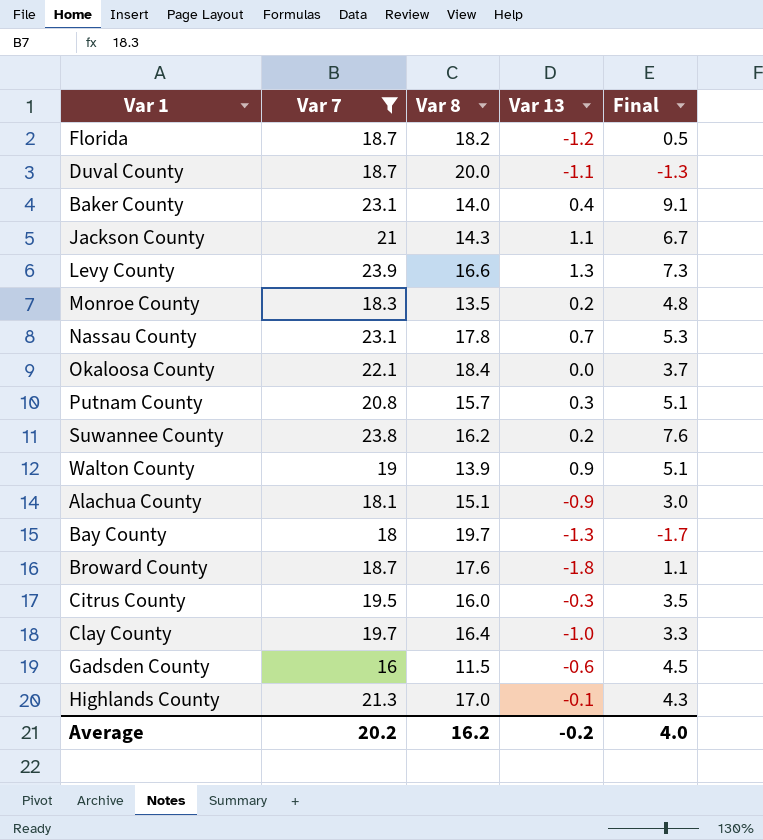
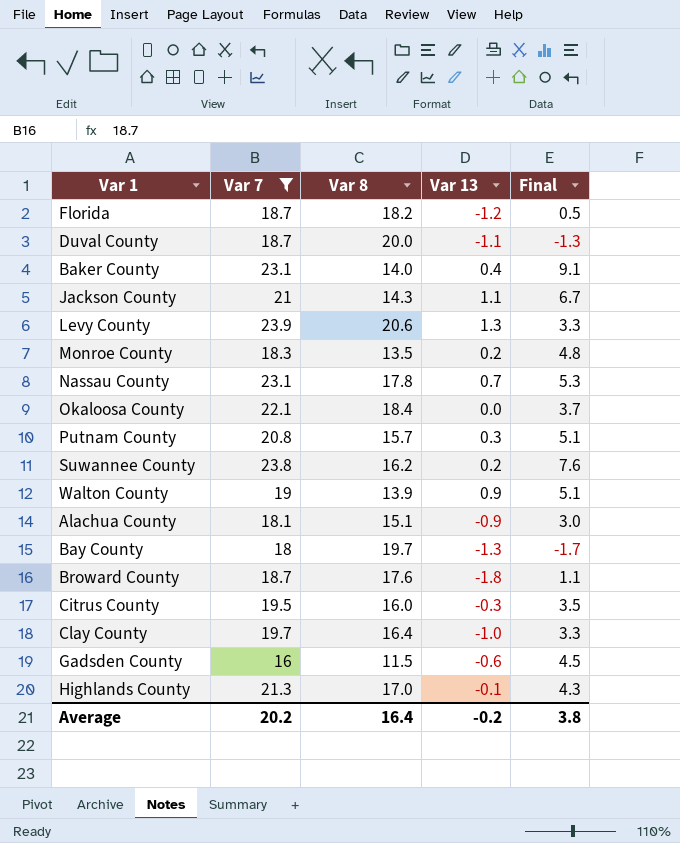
Levy County | Var 8: 16.6 -> 20.6
Levy County | Final: 7.3 -> 3.3
Average | Var 8: 16.2 -> 16.4
Average | Final: 4.0 -> 3.8

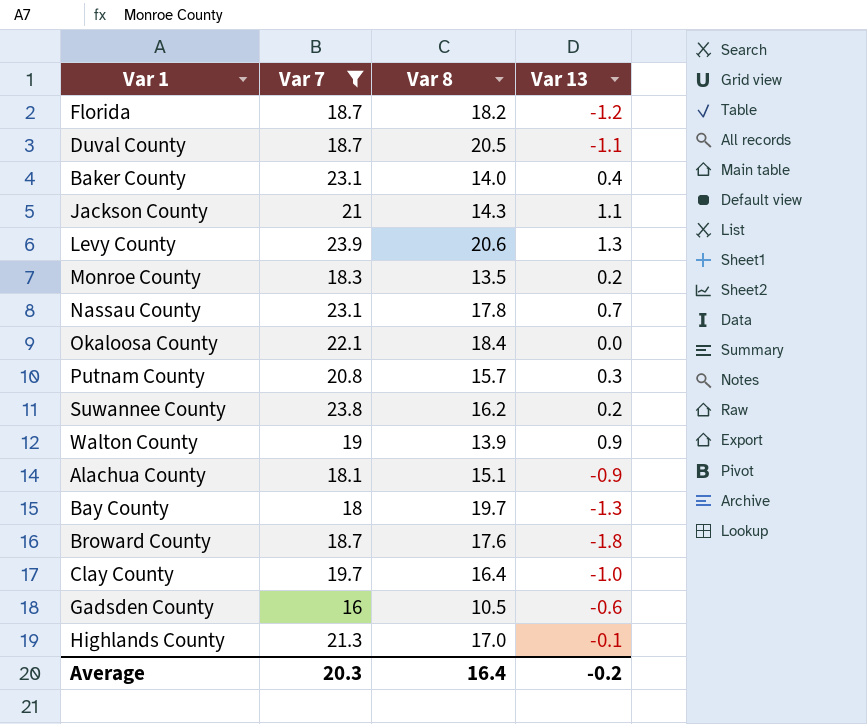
column Final | formula: [Var 7] - [Var 8] -> none
row Citrus County: 19.5 | 16.0 | -0.3 | 3.5 -> none
Duval County | Var 8: 20.0 -> 20.5
Gadsden County | Var 8: 11.5 -> 10.5
Average | Var 7: 20.2 -> 20.3

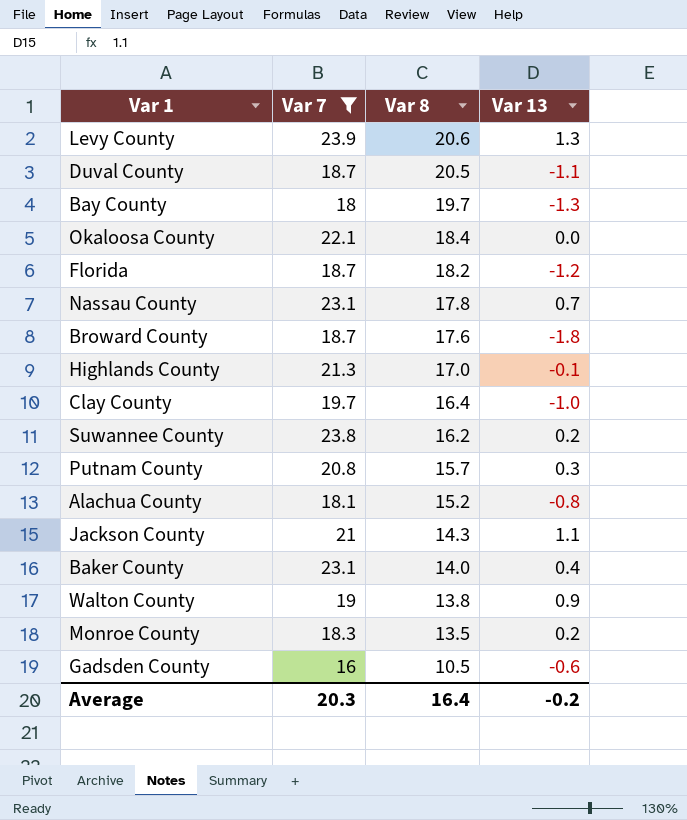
row order: none -> Var 8 descending
Alachua County | Var 8: 15.1 -> 15.2
Alachua County | Var 13: -0.9 -> -0.8
Walton County | Var 8: 13.9 -> 13.8

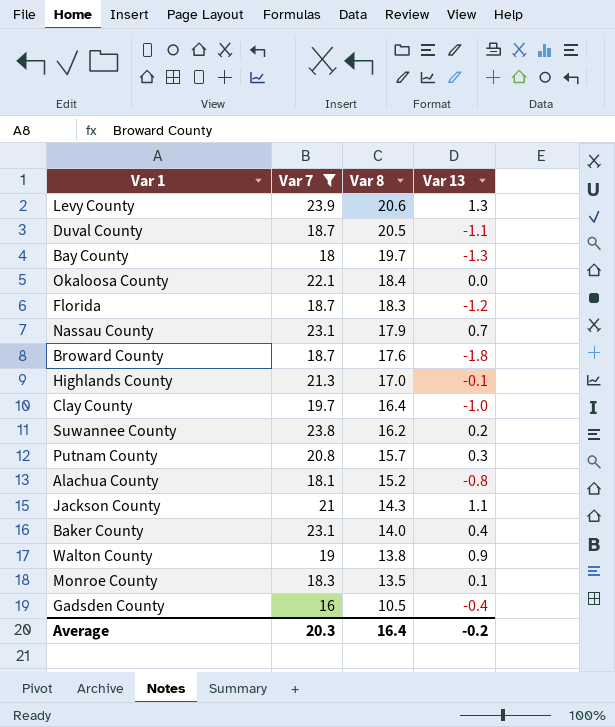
Florida | Var 8: 18.2 -> 18.3
Nassau County | Var 8: 17.8 -> 17.9
Monroe County | Var 13: 0.2 -> 0.1
Gadsden County | Var 13: -0.6 -> -0.4

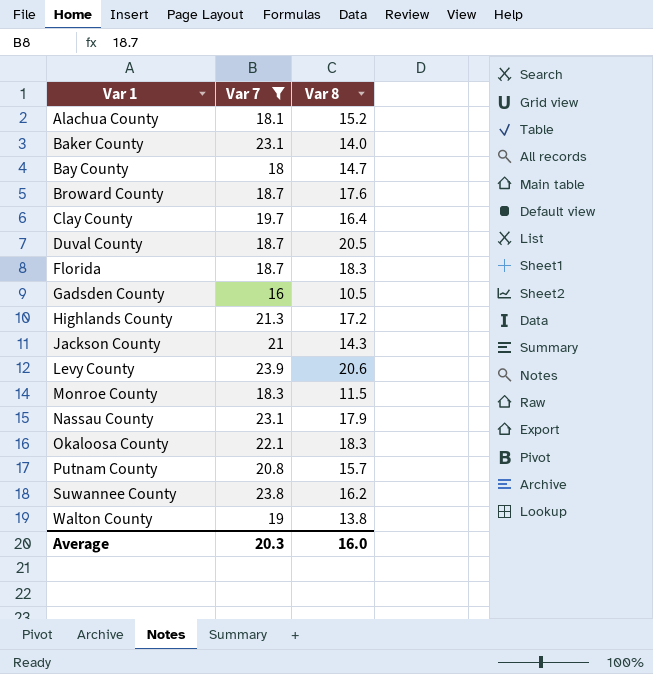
row order: Var 8 descending -> Var 1 ascending
column Var 13 | position: 4 -> none
Bay County | Var 8: 19.7 -> 14.7
Highlands County | Var 8: 17.0 -> 17.2
Monroe County | Var 8: 13.5 -> 11.5
Okaloosa County | Var 8: 18.4 -> 18.3
Average | Var 8: 16.4 -> 16.0

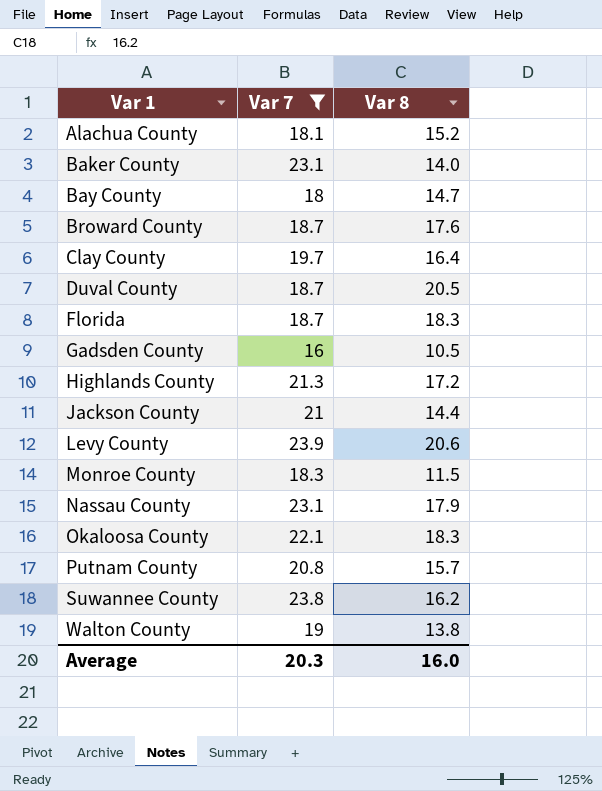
Jackson County | Var 8: 14.3 -> 14.4

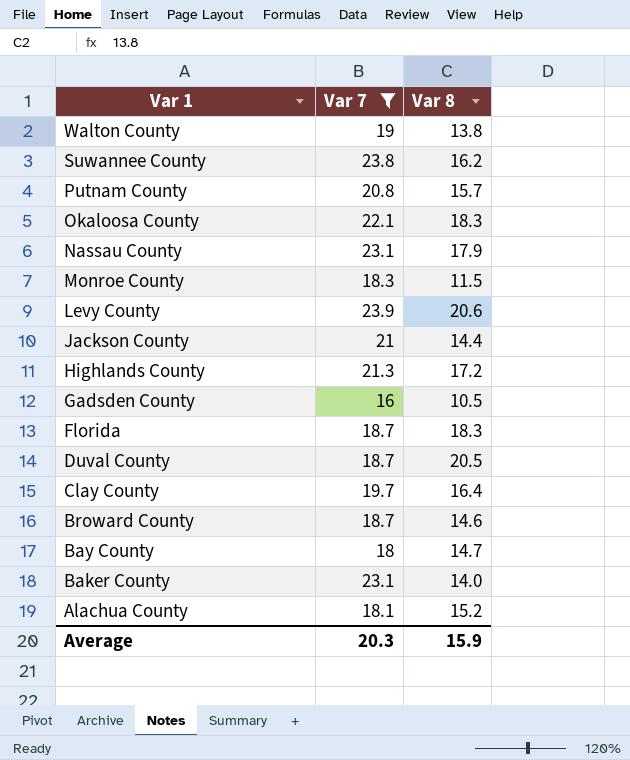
row order: Var 1 ascending -> Var 1 descending
Broward County | Var 8: 17.6 -> 14.6
Average | Var 8: 16.0 -> 15.9

